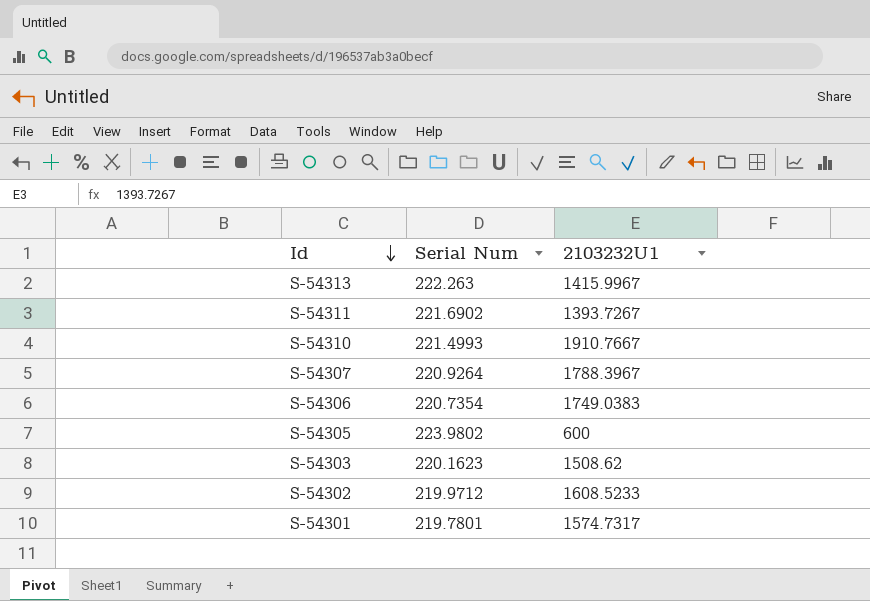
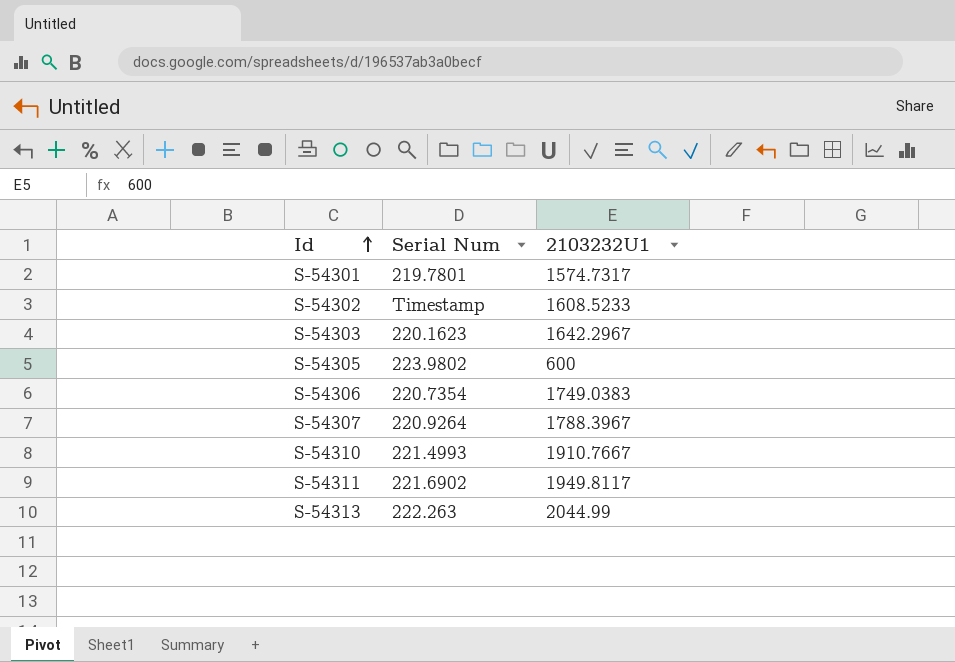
row order: Id descending -> Id ascending
S-54302 | Serial Num: 219.9712 -> Timestamp
S-54303 | 2103232U1: 1508.62 -> 1642.2967
S-54311 | 2103232U1: 1393.7267 -> 1949.8117
S-54313 | 2103232U1: 1415.9967 -> 2044.99

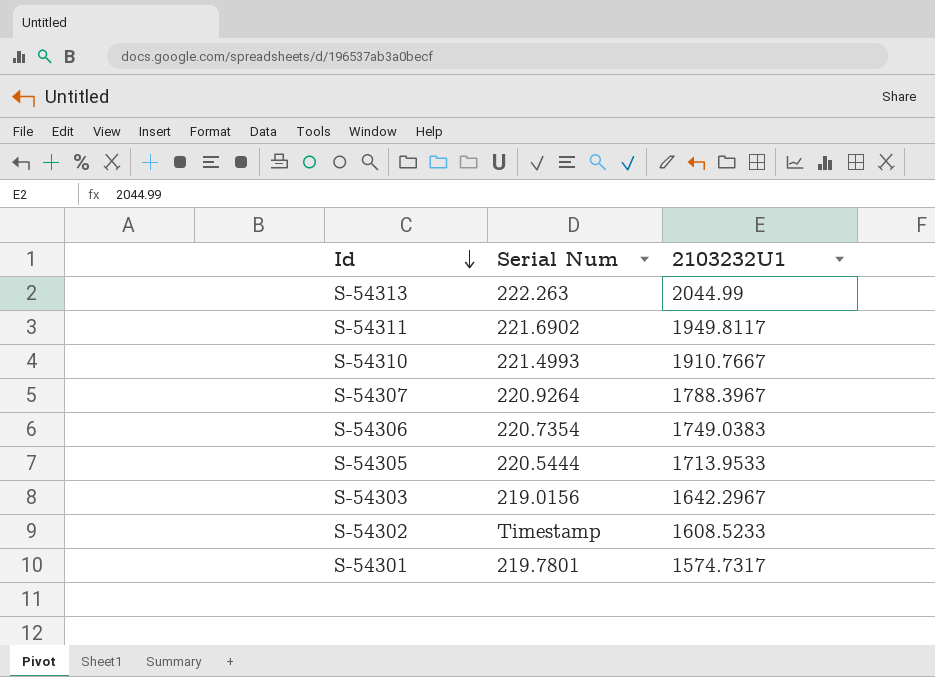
row order: Id ascending -> Id descending
S-54305 | Serial Num: 223.9802 -> 220.5444
S-54305 | 2103232U1: 600 -> 1713.9533
S-54303 | Serial Num: 220.1623 -> 219.0156

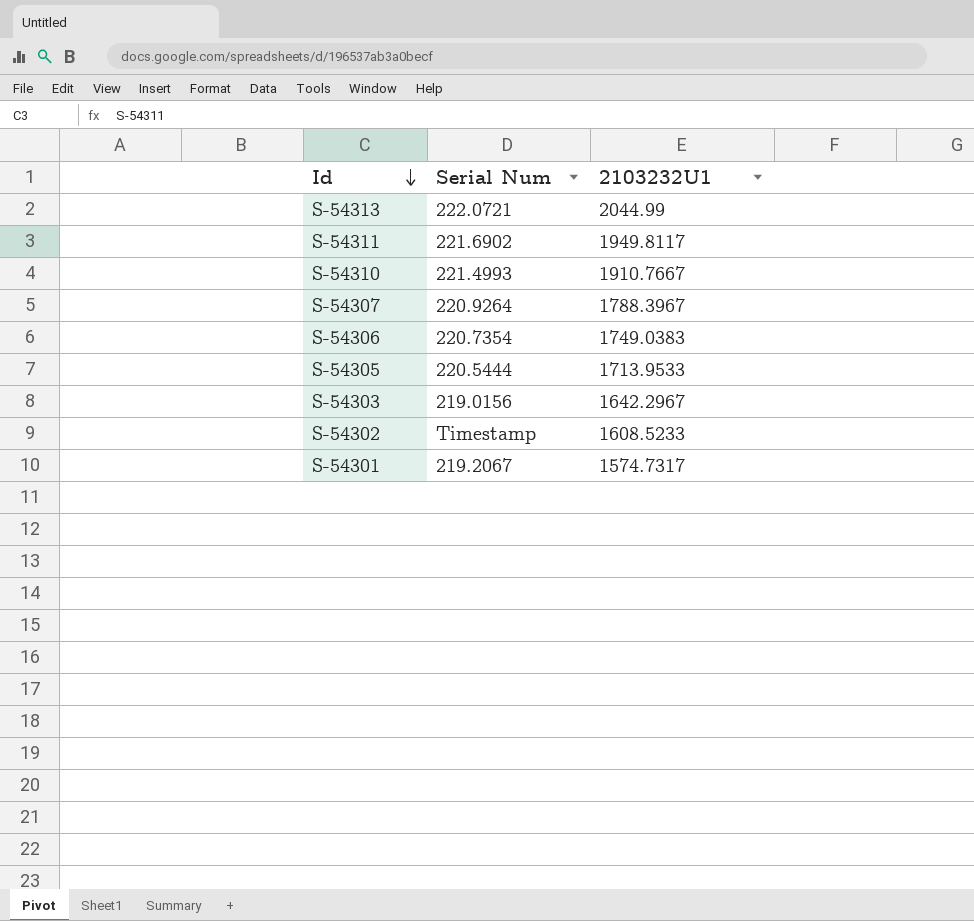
S-54313 | Serial Num: 222.263 -> 222.0721
S-54301 | Serial Num: 219.7801 -> 219.2067

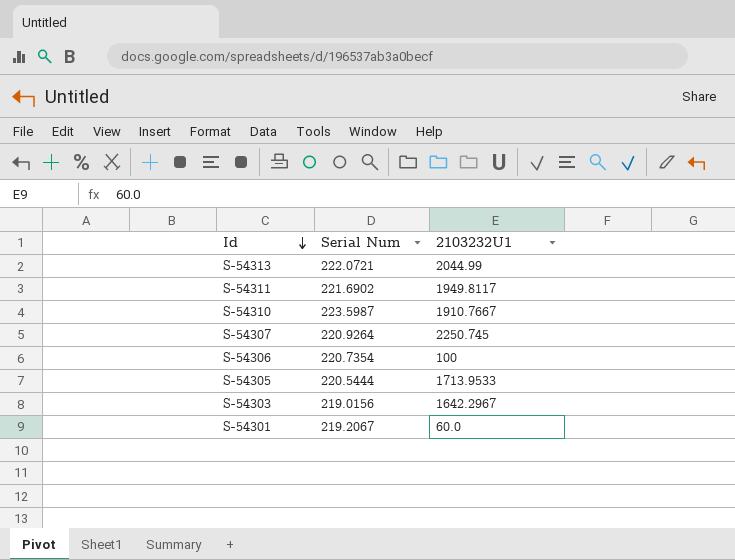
row S-54302: Timestamp | 1608.5233 -> none
S-54310 | Serial Num: 221.4993 -> 223.5987
S-54307 | 2103232U1: 1788.3967 -> 2250.745
S-54306 | 2103232U1: 1749.0383 -> 100
S-54301 | 2103232U1: 1574.7317 -> 60.0

